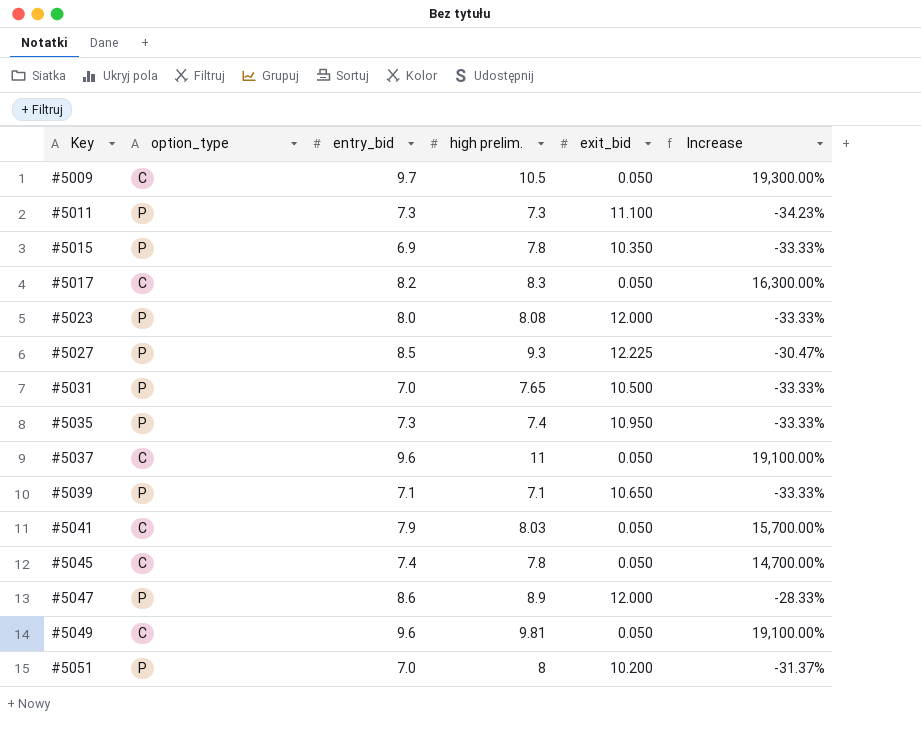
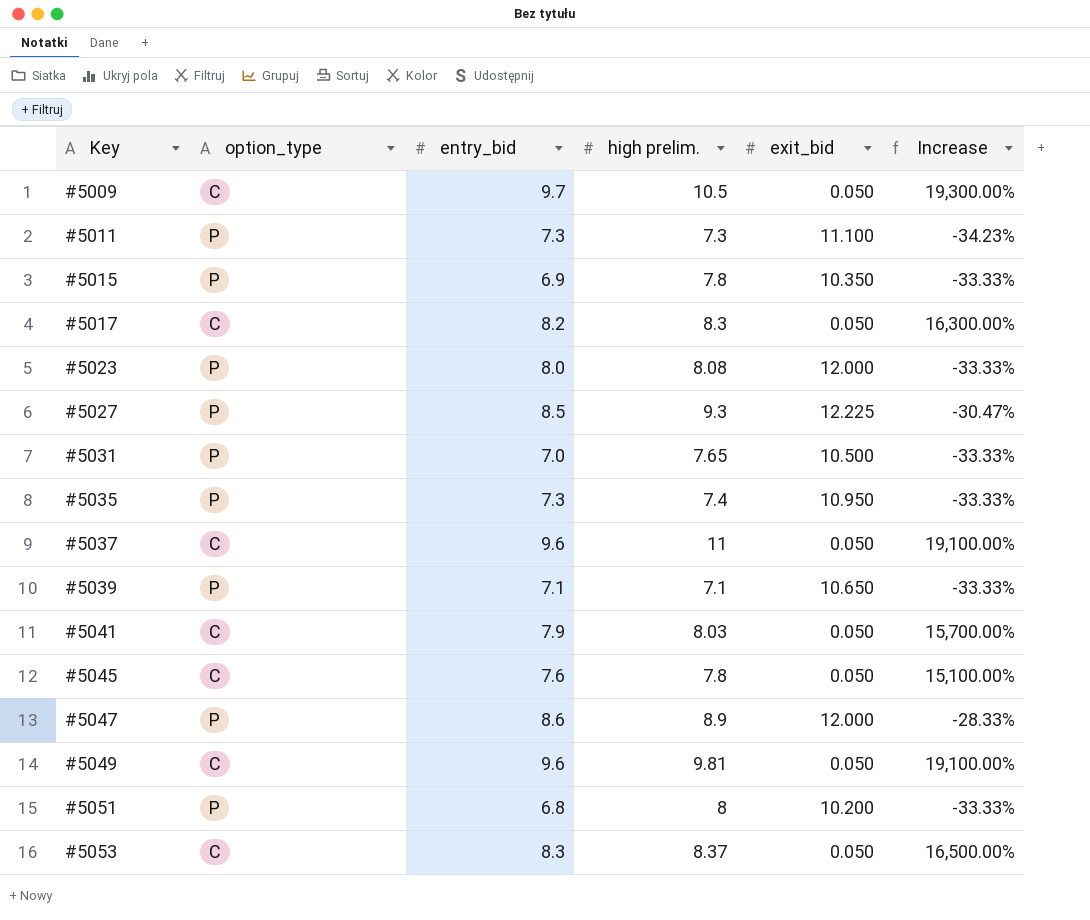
#5045 | entry_bid: 7.4 -> 7.6
#5045 | Increase: 14,700.00% -> 15,100.00%
#5051 | entry_bid: 7.0 -> 6.8
#5051 | Increase: -31.37% -> -33.33%
row #5053: none -> C | 8.3 | 8.37 | 0.050 | 16,500.00%

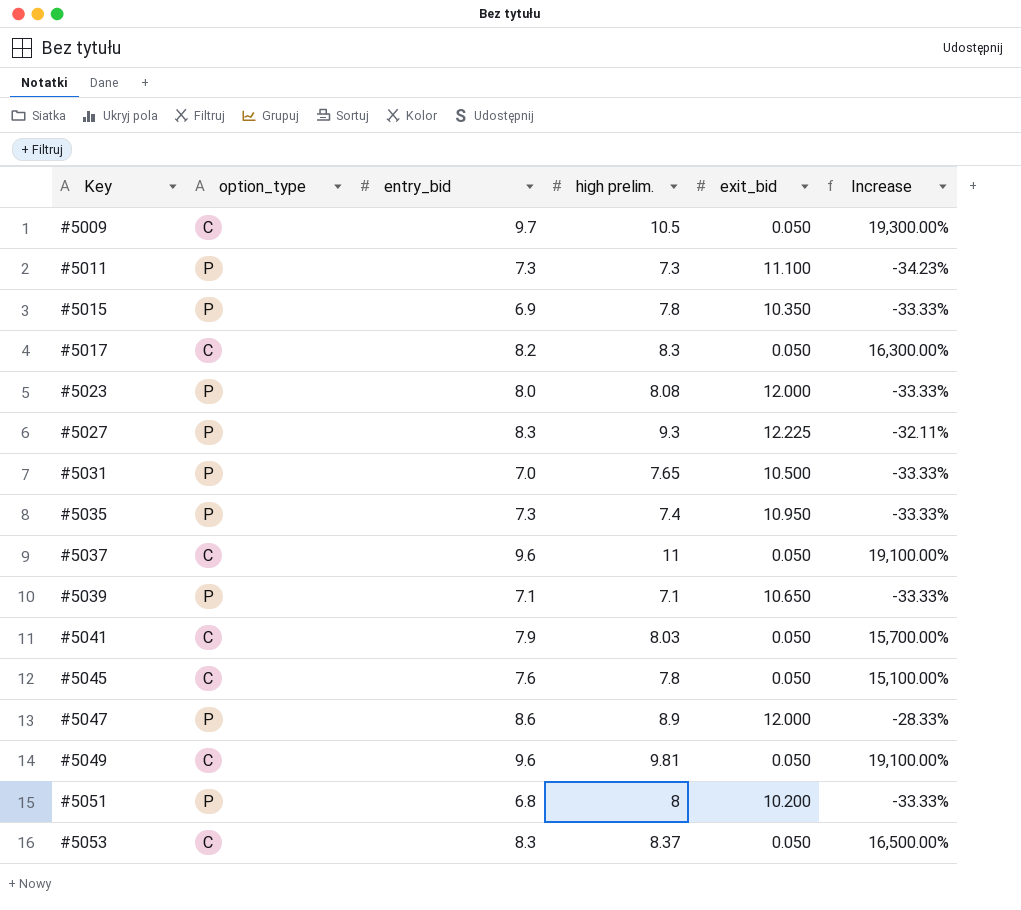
#5027 | entry_bid: 8.5 -> 8.3
#5027 | Increase: -30.47% -> -32.11%

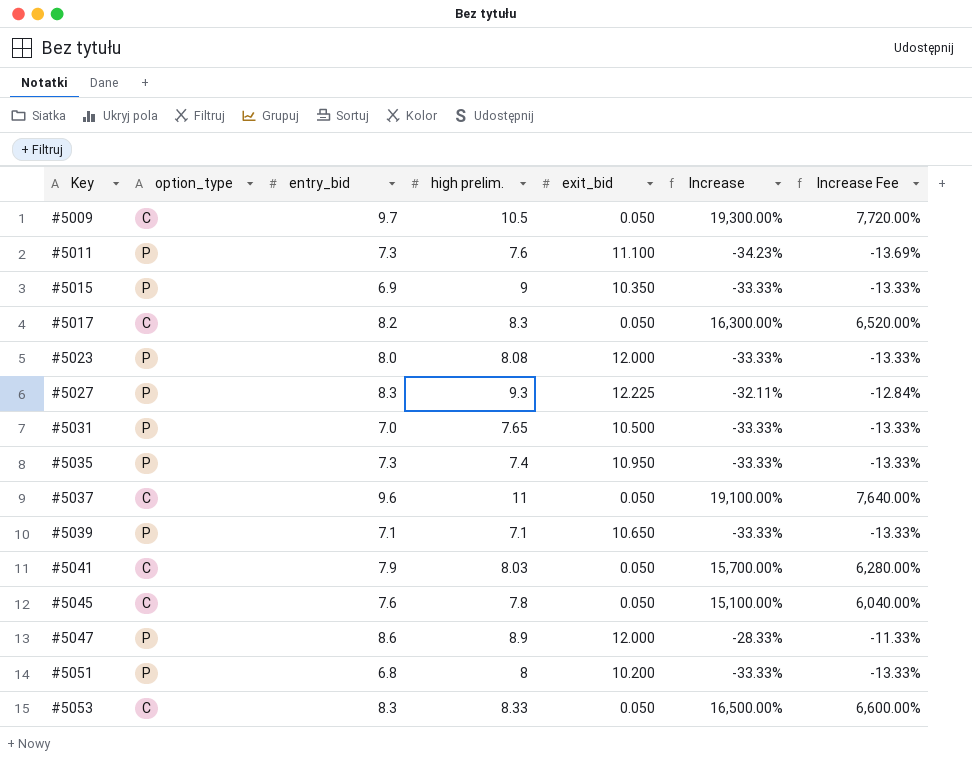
column Increase Fee | formula: none -> [Increase] * 0.4
row #5049: C | 9.6 | 9.81 | 0.050 | 19,100.00% -> none
#5011 | high prelim.: 7.3 -> 7.6
#5015 | high prelim.: 7.8 -> 9
#5053 | high prelim.: 8.37 -> 8.33

